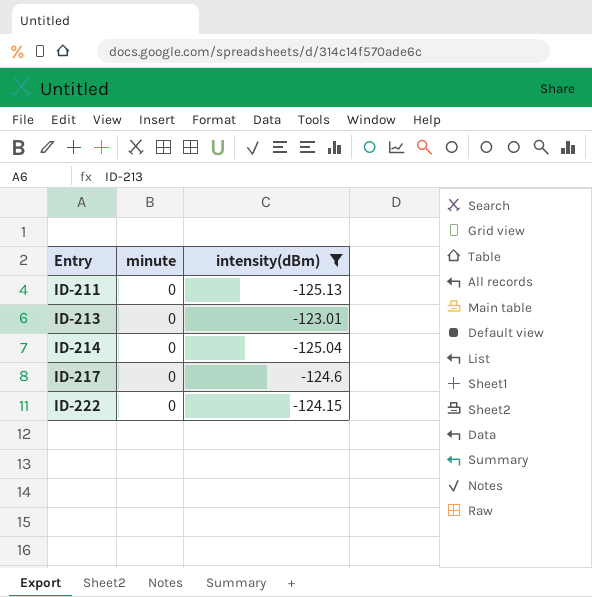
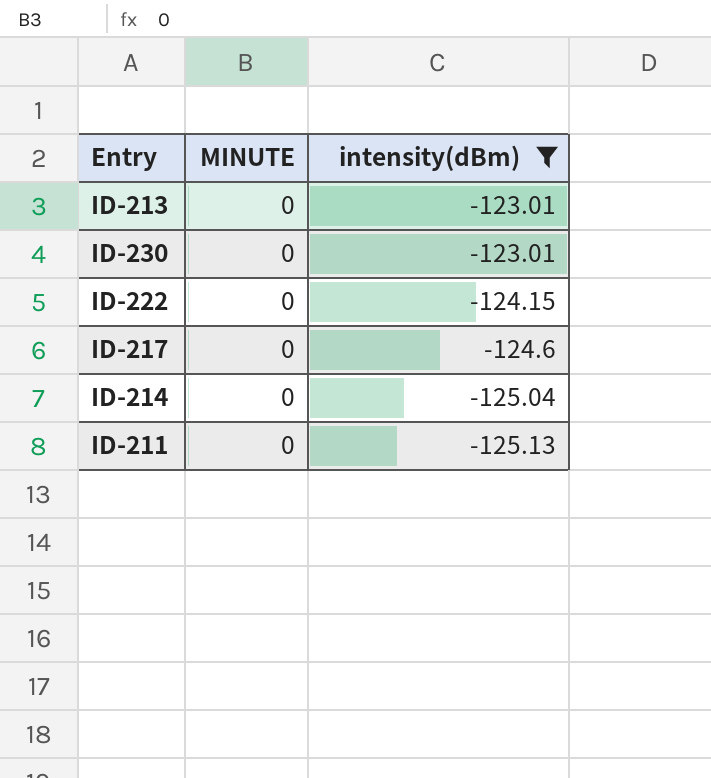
row order: Entry ascending -> intensity(dBm) descending
column name: minute -> MINUTE
row ID-230: none -> 0 | -123.01

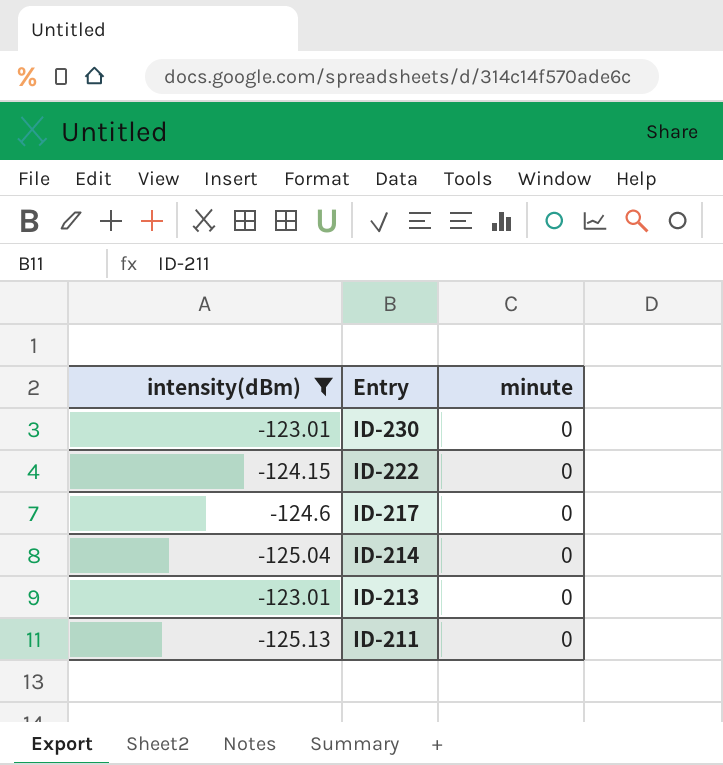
row order: intensity(dBm) descending -> Entry descending
column intensity(dBm) | position: 3 -> 1
column name: MINUTE -> minute

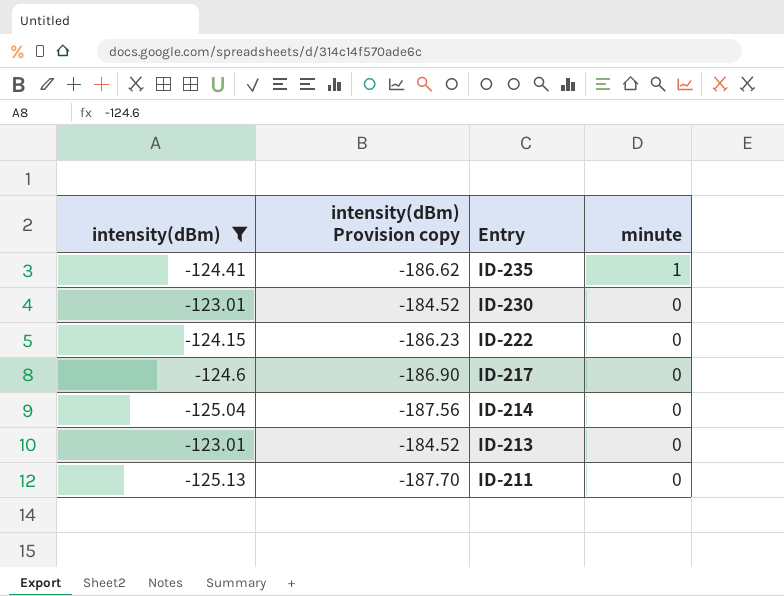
column intensity(dBm) Provision copy | formula: none -> [intensity(dBm)] * 1.5
row ID-235: none -> -124.41 | -186.62 | 1

